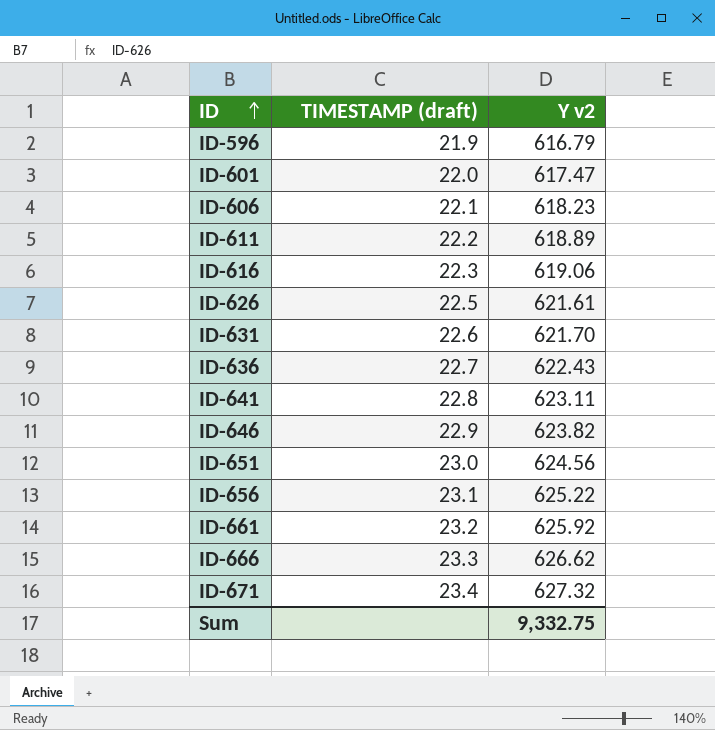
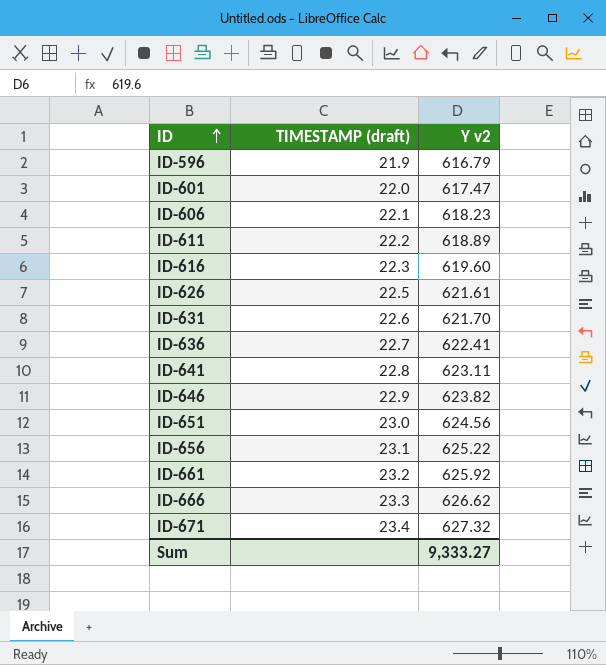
ID-616 | Y v2: 619.06 -> 619.60
ID-636 | Y v2: 622.43 -> 622.41
Sum | Y v2: 9,332.75 -> 9,333.27

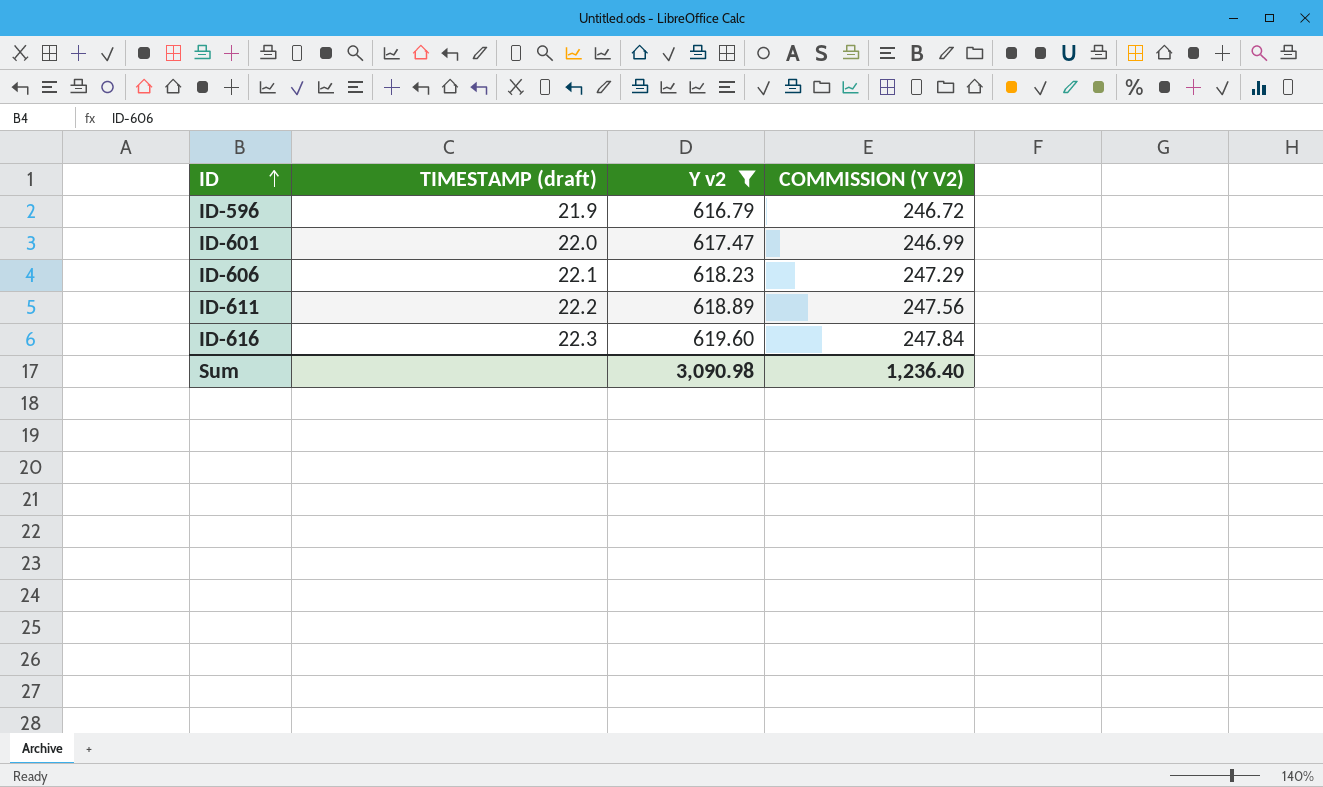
filter: none -> Y v2 <= 619.60
column COMMISSION (Y V2) | formula: none -> [Y v2] * 0.4
Sum | Y v2: 9,333.27 -> 3,090.98

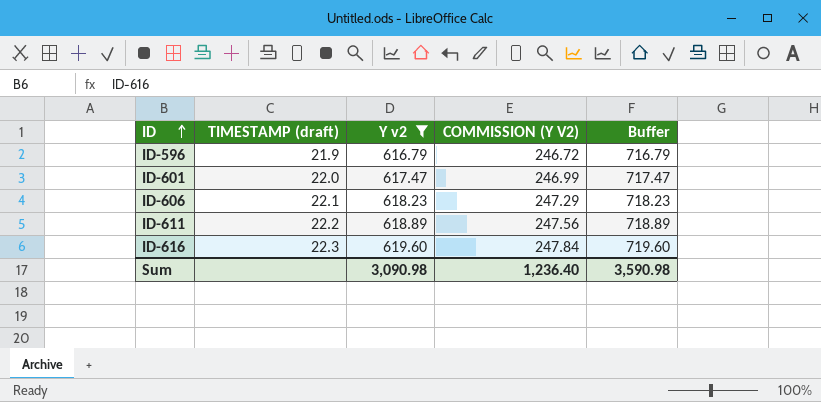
column Buffer | formula: none -> [Y v2] + 100

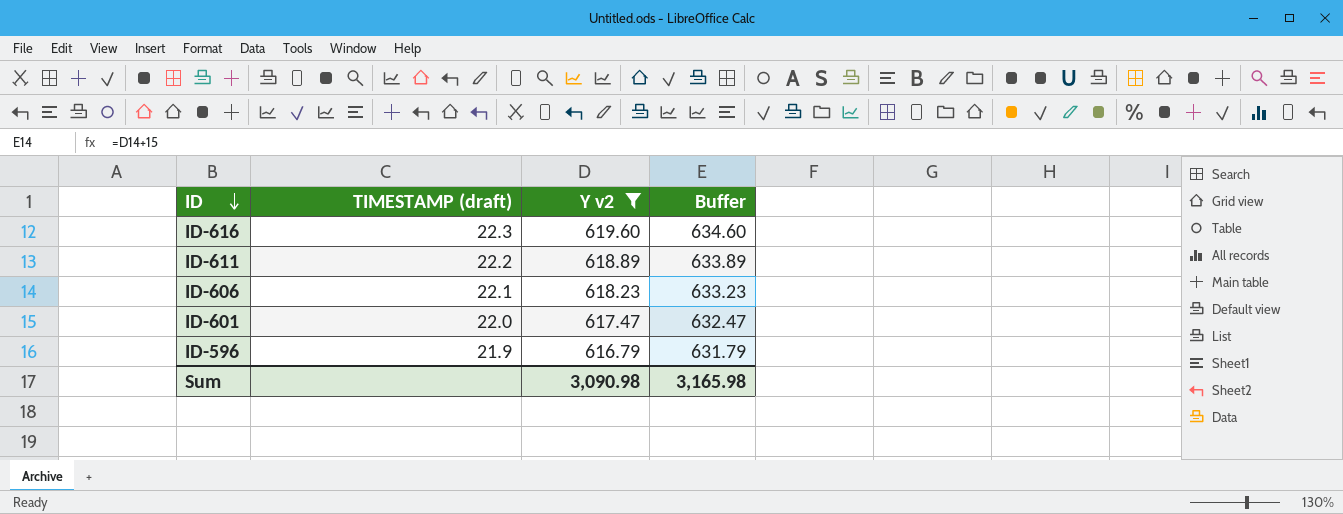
row order: ID ascending -> ID descending
column COMMISSION (Y V2) | formula: [Y v2] * 0.4 -> none
column Buffer | formula: [Y v2] + 100 -> [Y v2] + 15
Sum | Buffer: 3,590.98 -> 3,165.98

